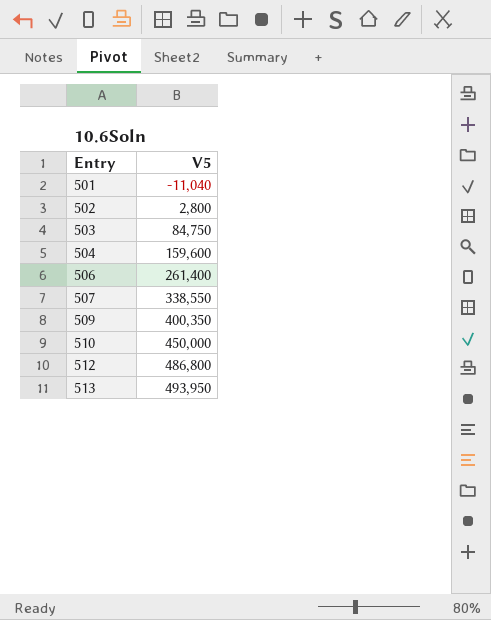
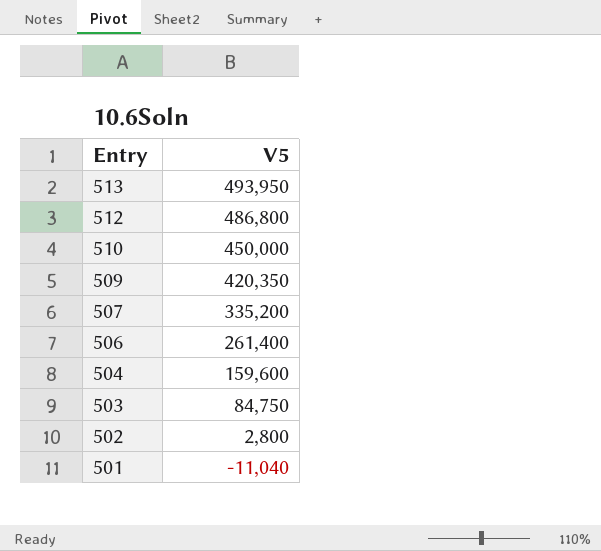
row order: Entry ascending -> Entry descending
509 | V5: 400,350 -> 420,350
507 | V5: 338,550 -> 335,200

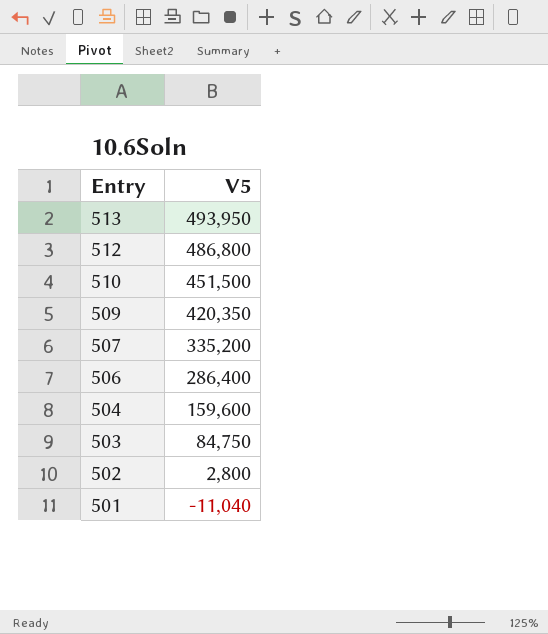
510 | V5: 450,000 -> 451,500
506 | V5: 261,400 -> 286,400

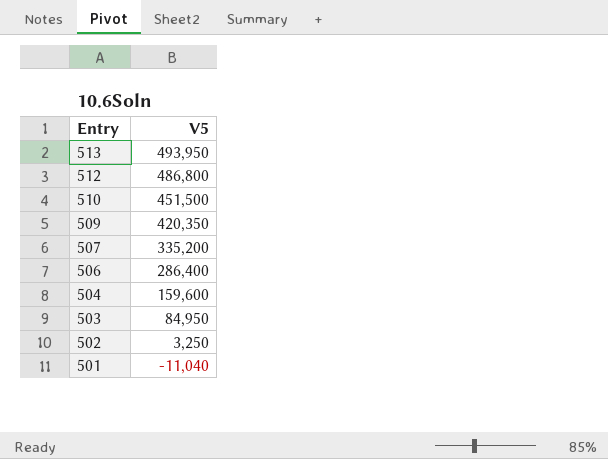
503 | V5: 84,750 -> 84,950
502 | V5: 2,800 -> 3,250

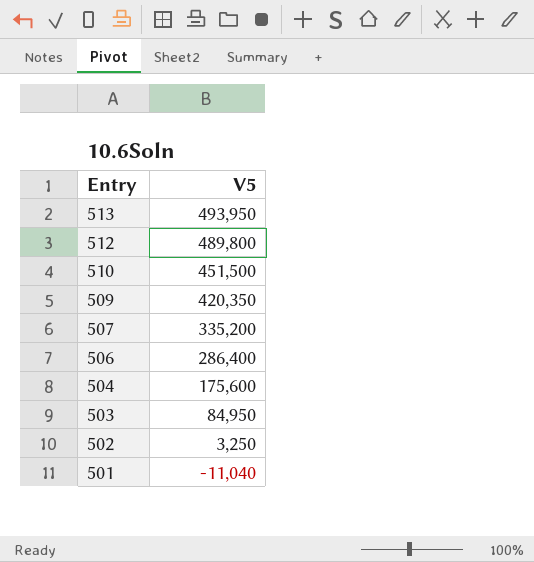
512 | V5: 486,800 -> 489,800
504 | V5: 159,600 -> 175,600

